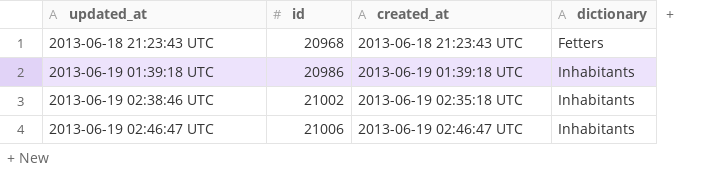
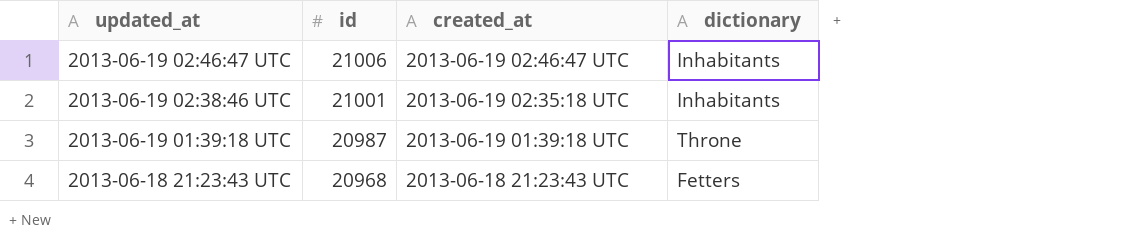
row order: updated_at ascending -> updated_at descending
2013-06-19 02:38:46 UTC | id: 21002 -> 21001
2013-06-19 01:39:18 UTC | id: 20986 -> 20987
2013-06-19 01:39:18 UTC | dictionary: Inhabitants -> Throne

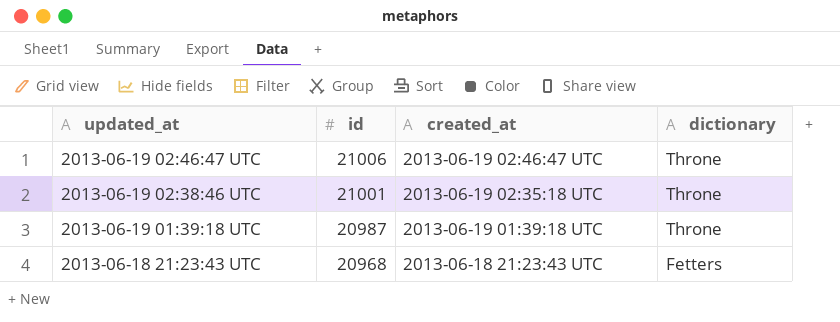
2013-06-19 02:46:47 UTC | dictionary: Inhabitants -> Throne
2013-06-19 02:38:46 UTC | dictionary: Inhabitants -> Throne

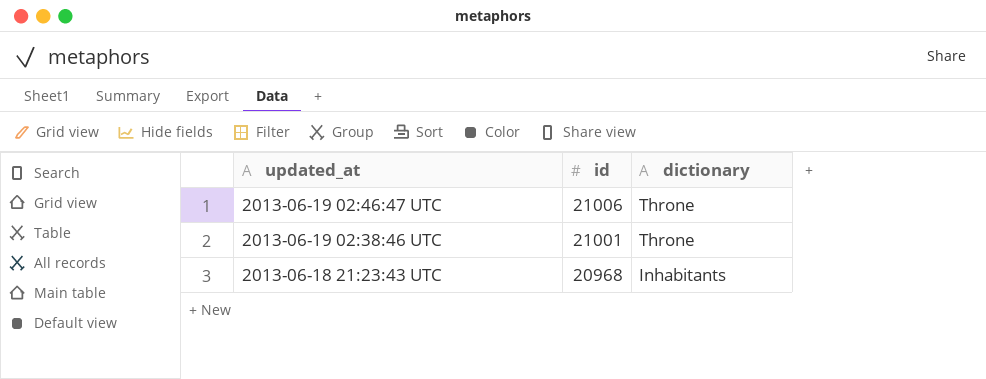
column created_at | position: 3 -> none
row 2013-06-19 01:39:18 UTC: 20987 | 2013-06-19 01:39:18 UTC | Throne -> none
2013-06-18 21:23:43 UTC | dictionary: Fetters -> Inhabitants

